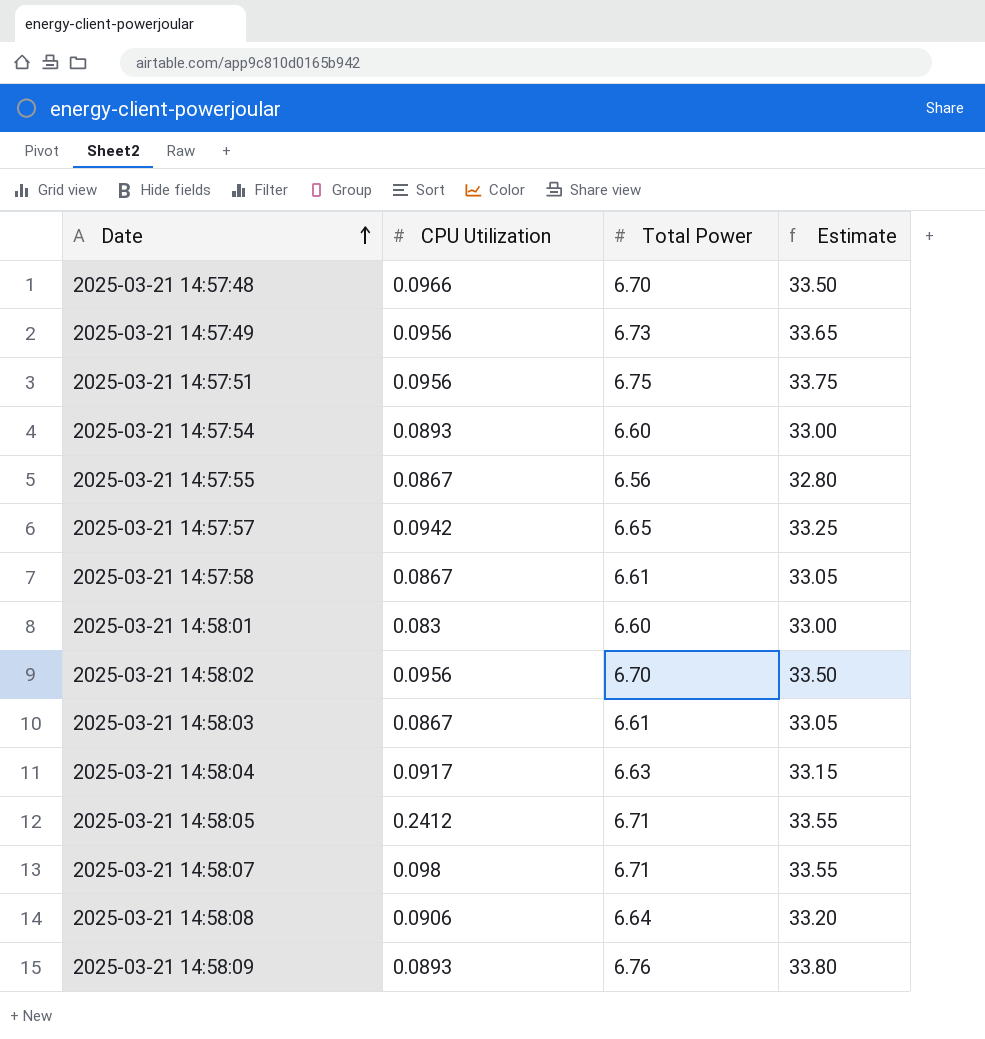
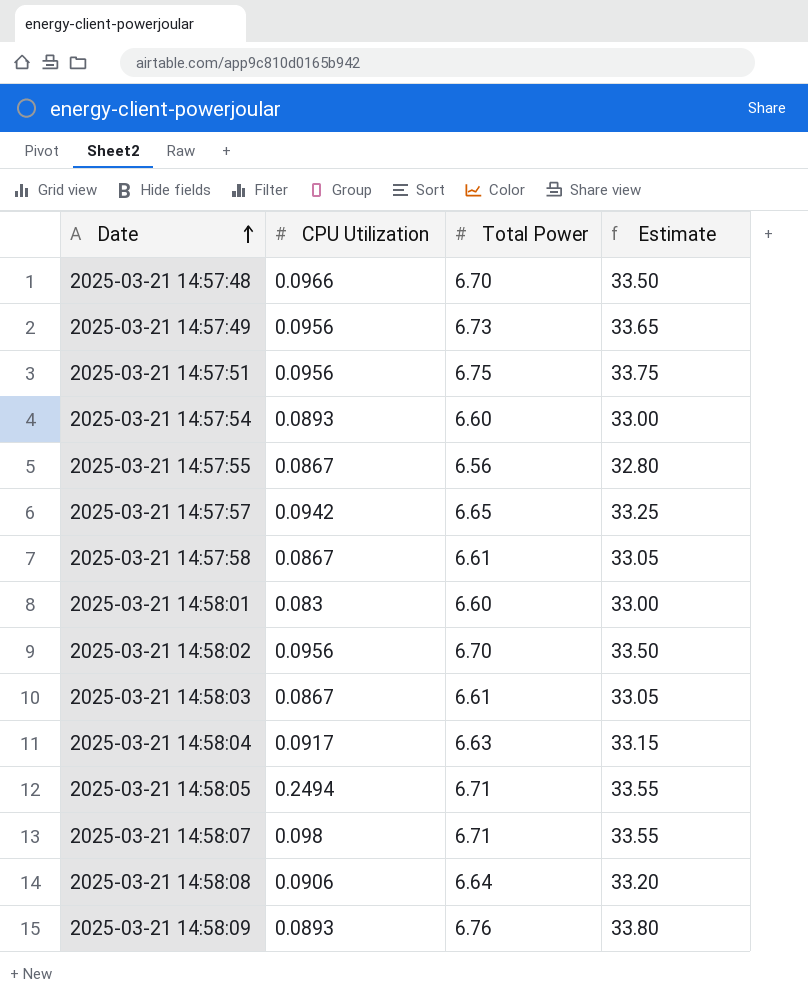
2025-03-21 14:58:05 | CPU Utilization: 0.2412 -> 0.2494

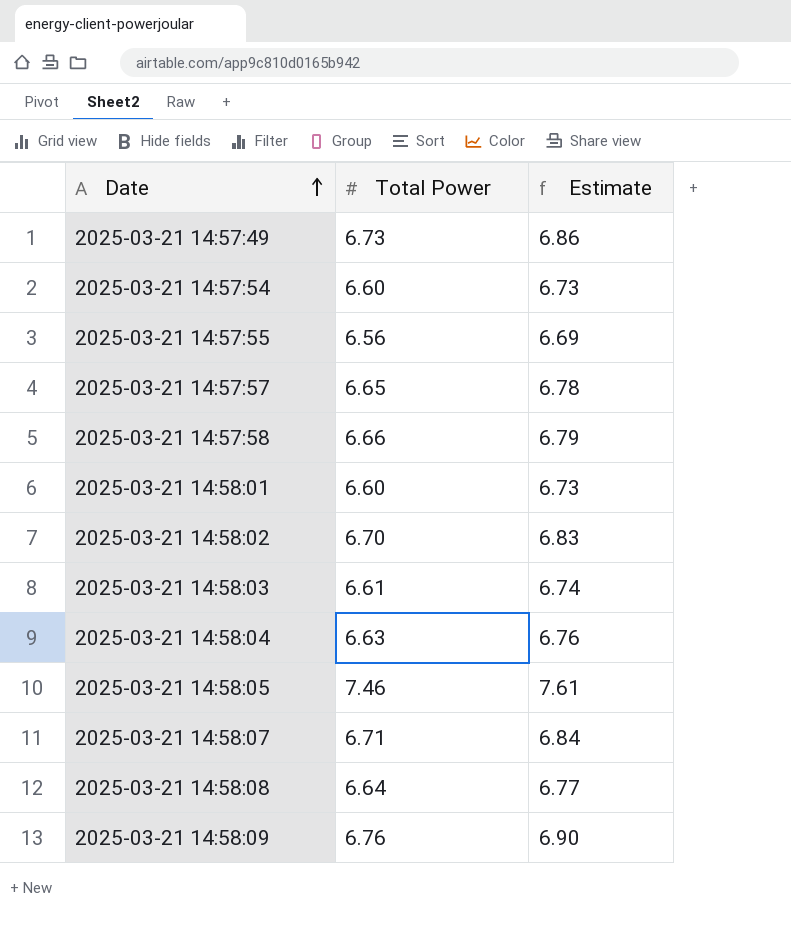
column CPU Utilization | position: 2 -> none
column Estimate | formula: [Total Power] * 5 -> [Total Power] * 1.02
row 2025-03-21 14:57:48: 0.0966 | 6.70 | 33.50 -> none
row 2025-03-21 14:57:51: 0.0956 | 6.75 | 33.75 -> none
2025-03-21 14:57:58 | Total Power: 6.61 -> 6.66
2025-03-21 14:58:05 | Total Power: 6.71 -> 7.46

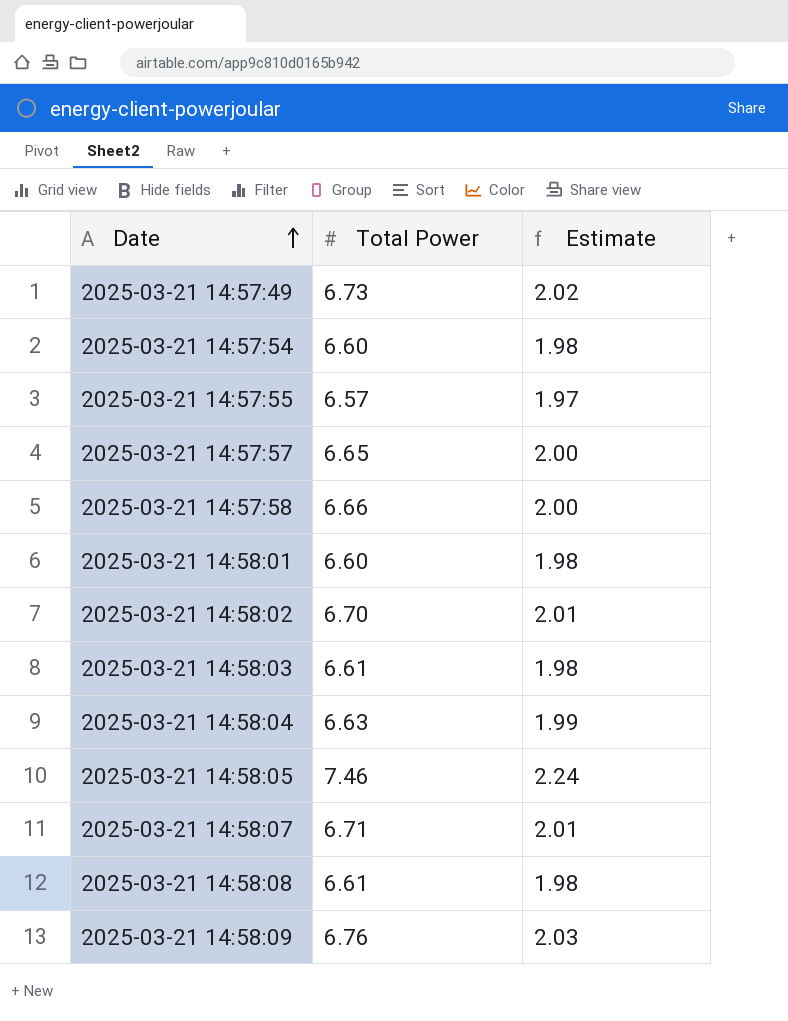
column Estimate | formula: [Total Power] * 1.02 -> [Total Power] * 0.3
2025-03-21 14:57:55 | Total Power: 6.56 -> 6.57
2025-03-21 14:58:08 | Total Power: 6.64 -> 6.61

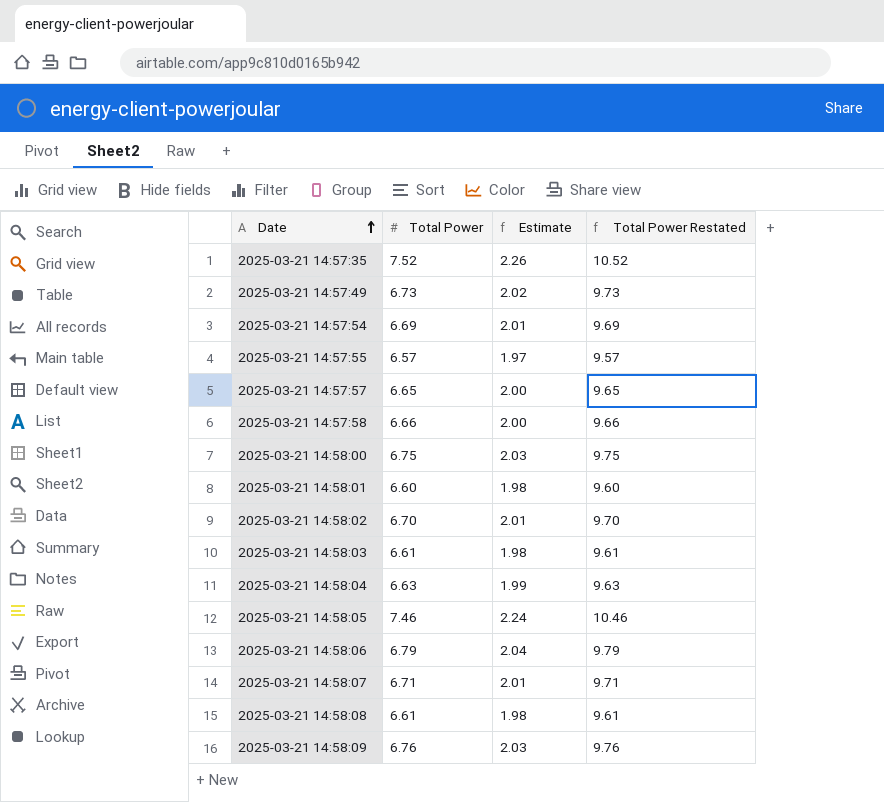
column Total Power Restated | formula: none -> [Total Power] + 3
row 2025-03-21 14:57:35: none -> 7.52 | 2.26 | 10.52
2025-03-21 14:57:54 | Total Power: 6.60 -> 6.69
2025-03-21 14:57:54 | Estimate: 1.98 -> 2.01
row 2025-03-21 14:58:00: none -> 6.75 | 2.03 | 9.75
row 2025-03-21 14:58:06: none -> 6.79 | 2.04 | 9.79

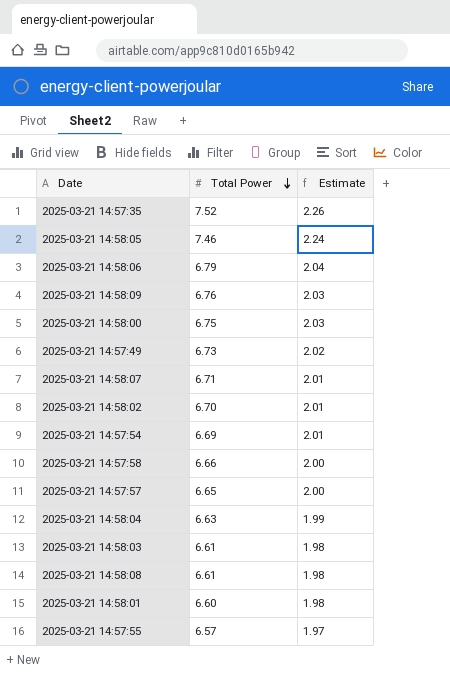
row order: Date ascending -> Total Power descending
column Total Power Restated | formula: [Total Power] + 3 -> none

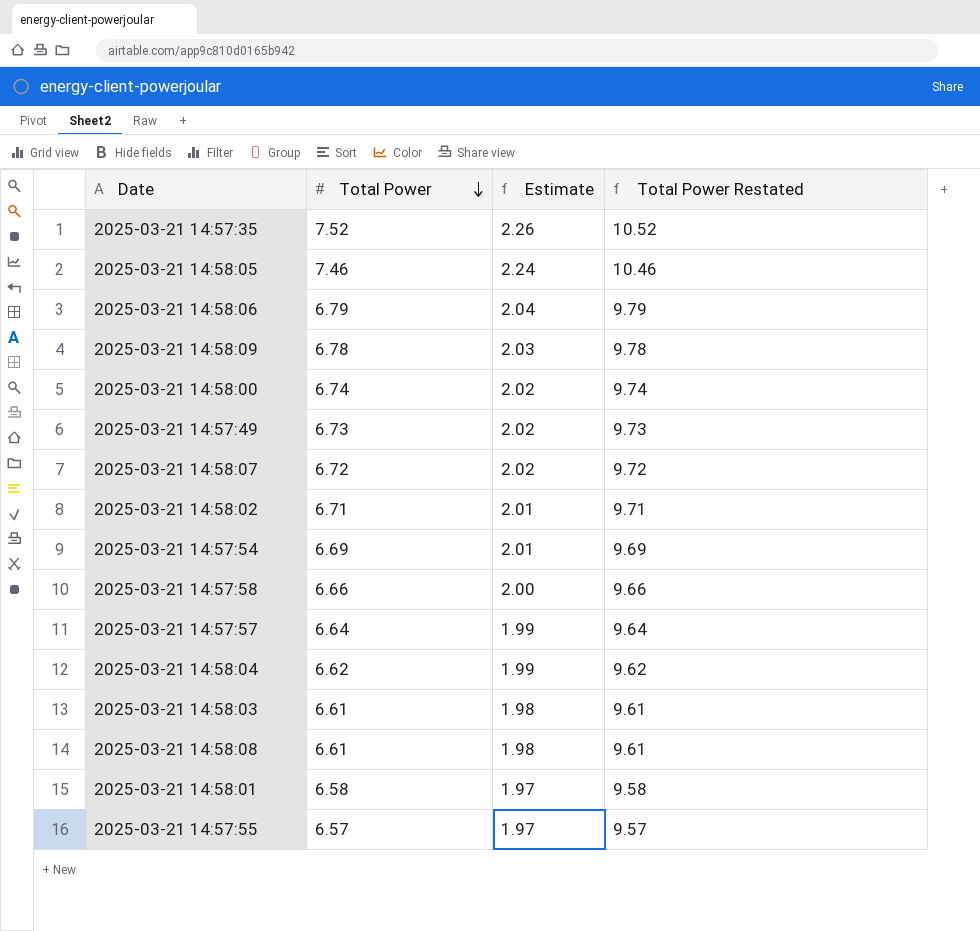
column Total Power Restated | formula: none -> [Total Power] + 3
2025-03-21 14:58:09 | Total Power: 6.76 -> 6.78
2025-03-21 14:58:00 | Total Power: 6.75 -> 6.74
2025-03-21 14:58:00 | Estimate: 2.03 -> 2.02
2025-03-21 14:58:07 | Total Power: 6.71 -> 6.72
2025-03-21 14:58:07 | Estimate: 2.01 -> 2.02
2025-03-21 14:58:02 | Total Power: 6.70 -> 6.71
2025-03-21 14:57:57 | Total Power: 6.65 -> 6.64
2025-03-21 14:57:57 | Estimate: 2.00 -> 1.99
2025-03-21 14:58:04 | Total Power: 6.63 -> 6.62
2025-03-21 14:58:01 | Total Power: 6.60 -> 6.58
2025-03-21 14:58:01 | Estimate: 1.98 -> 1.97

